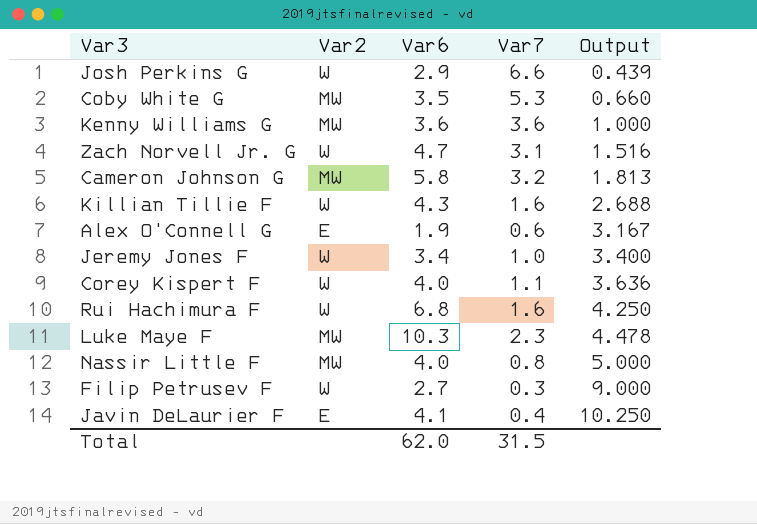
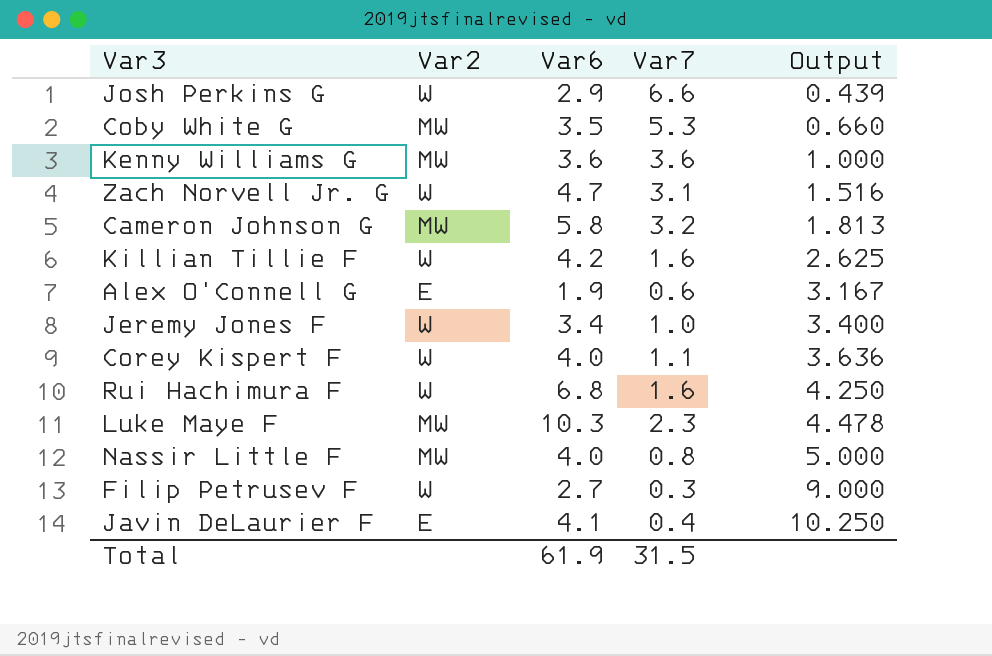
Killian Tillie F | Var6: 4.3 -> 4.2
Killian Tillie F | Output: 2.688 -> 2.625
Total | Var6: 62.0 -> 61.9

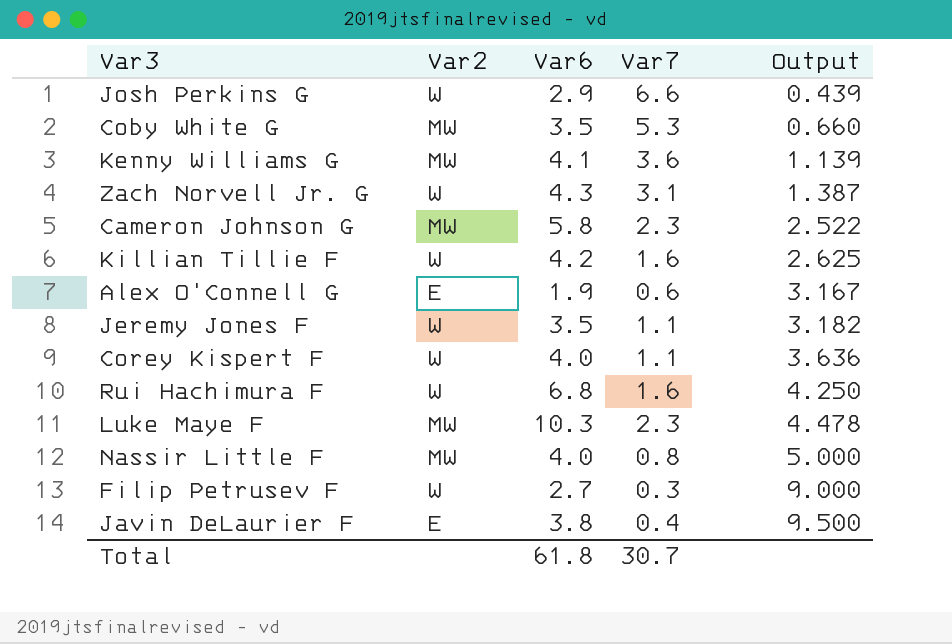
Kenny Williams G | Var6: 3.6 -> 4.1
Kenny Williams G | Output: 1.000 -> 1.139
Zach Norvell Jr. G | Var6: 4.7 -> 4.3
Zach Norvell Jr. G | Output: 1.516 -> 1.387
Cameron Johnson G | Var7: 3.2 -> 2.3
Cameron Johnson G | Output: 1.813 -> 2.522
Jeremy Jones F | Var6: 3.4 -> 3.5
Jeremy Jones F | Var7: 1.0 -> 1.1
Jeremy Jones F | Output: 3.400 -> 3.182
Javin DeLaurier F | Var6: 4.1 -> 3.8
Javin DeLaurier F | Output: 10.250 -> 9.500
Total | Var6: 61.9 -> 61.8
Total | Var7: 31.5 -> 30.7

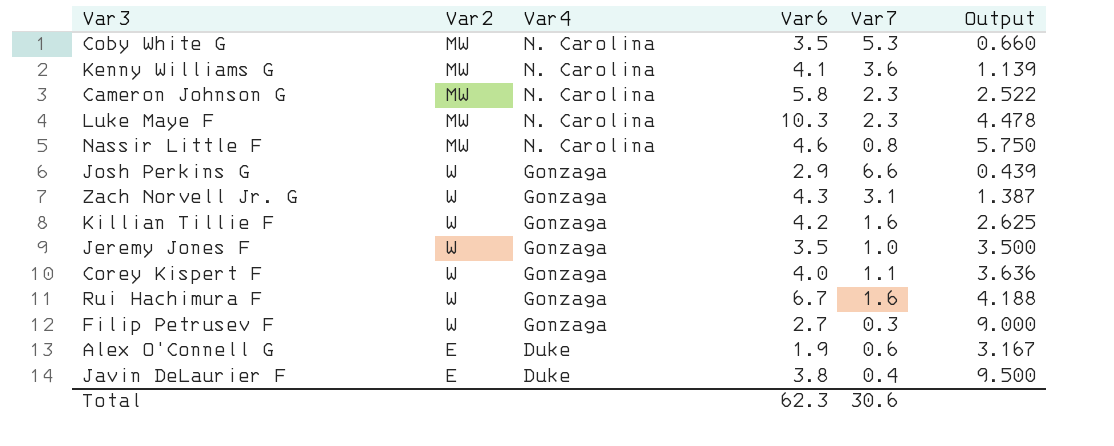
row order: Output ascending -> Var4 descending
column Var4 | position: none -> 3
Nassir Little F | Var6: 4.0 -> 4.6
Nassir Little F | Output: 5.000 -> 5.750
Jeremy Jones F | Var7: 1.1 -> 1.0
Jeremy Jones F | Output: 3.182 -> 3.500
Rui Hachimura F | Var6: 6.8 -> 6.7
Rui Hachimura F | Output: 4.250 -> 4.188
Total | Var6: 61.8 -> 62.3
Total | Var7: 30.7 -> 30.6

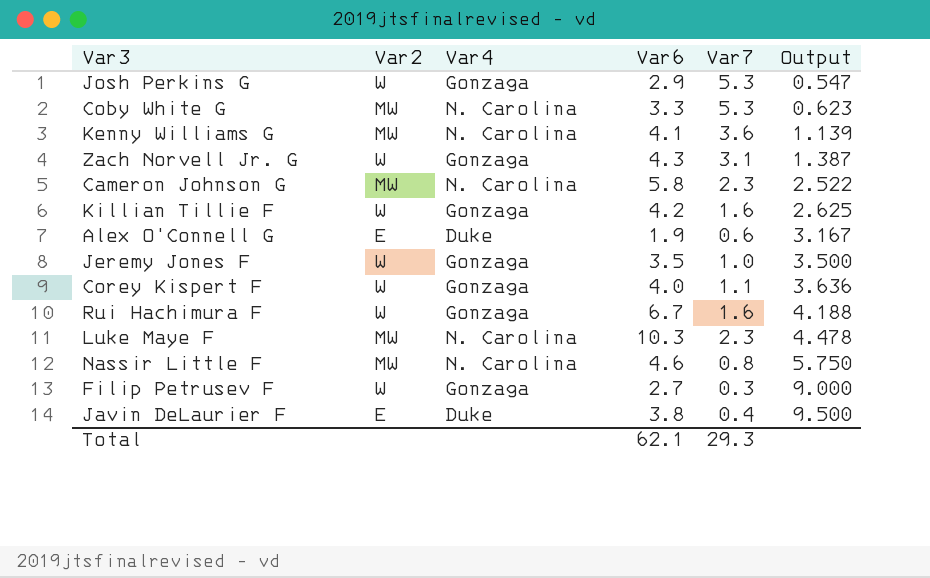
row order: Var4 descending -> Output ascending
Josh Perkins G | Var7: 6.6 -> 5.3
Josh Perkins G | Output: 0.439 -> 0.547
Coby White G | Var6: 3.5 -> 3.3
Coby White G | Output: 0.660 -> 0.623
Total | Var6: 62.3 -> 62.1
Total | Var7: 30.6 -> 29.3

